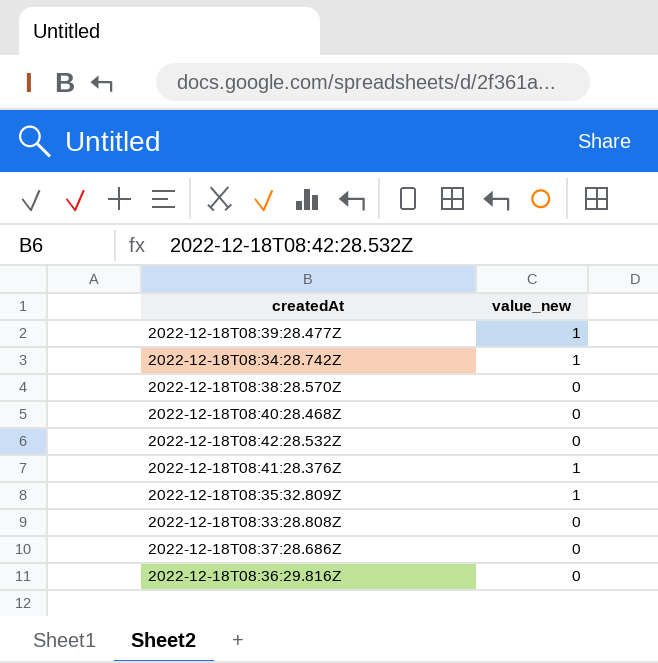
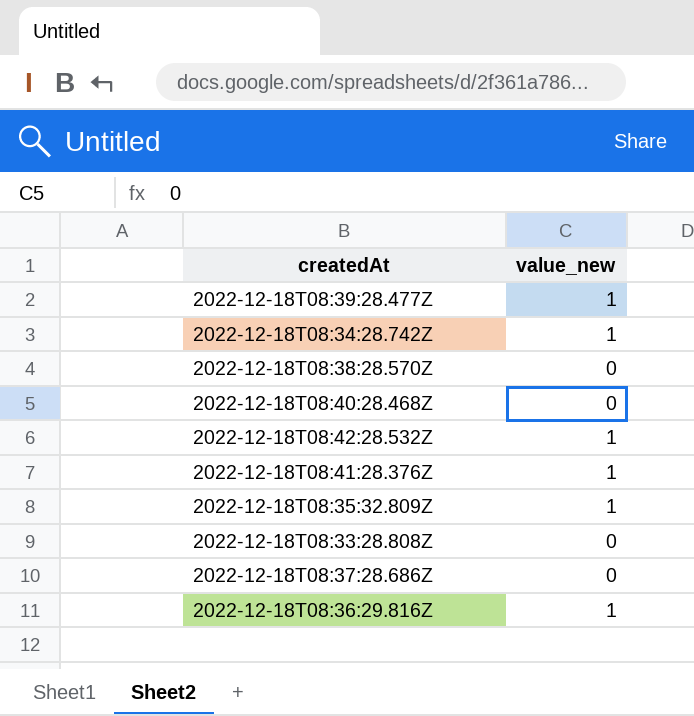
2022-12-18T08:42:28.532Z | value_new: 0 -> 1
2022-12-18T08:36:29.816Z | value_new: 0 -> 1

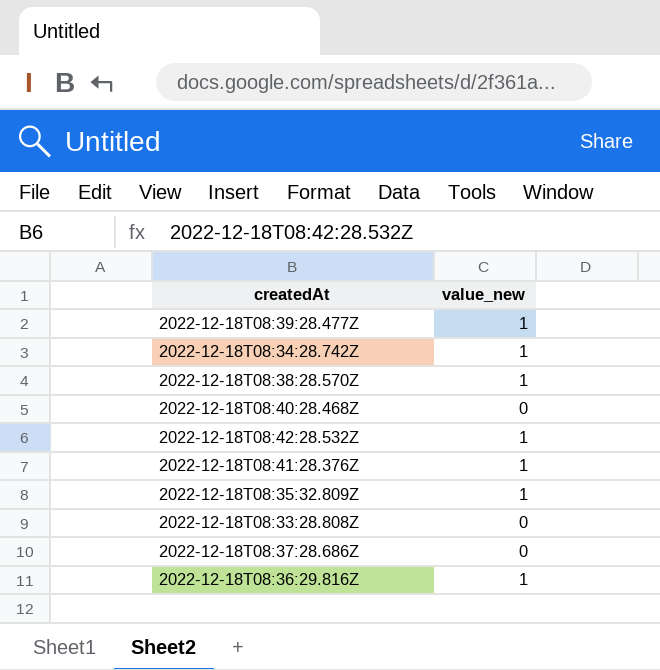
2022-12-18T08:38:28.570Z | value_new: 0 -> 1

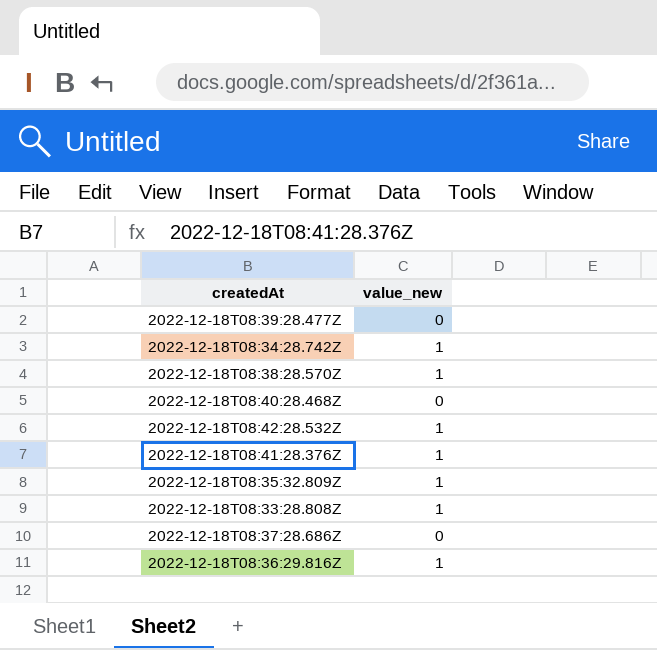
2022-12-18T08:39:28.477Z | value_new: 1 -> 0
2022-12-18T08:33:28.808Z | value_new: 0 -> 1

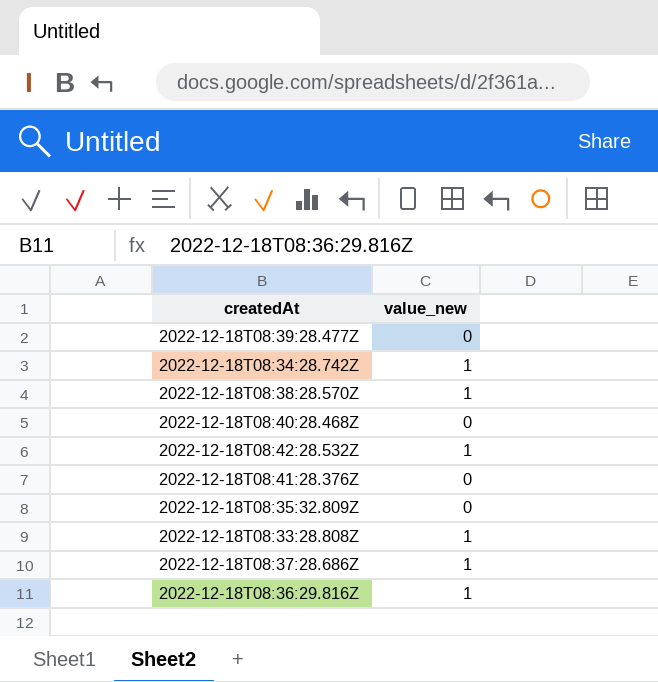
2022-12-18T08:41:28.376Z | value_new: 1 -> 0
2022-12-18T08:35:32.809Z | value_new: 1 -> 0
2022-12-18T08:37:28.686Z | value_new: 0 -> 1

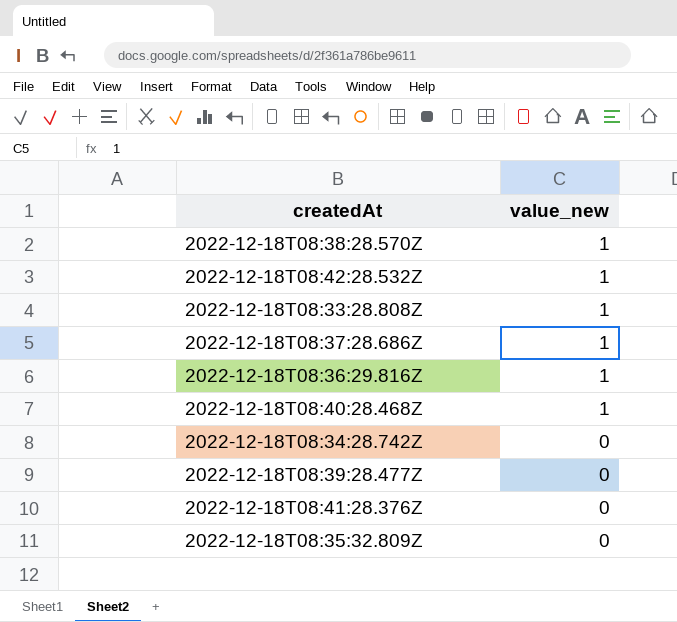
row order: none -> value_new descending
2022-12-18T08:40:28.468Z | value_new: 0 -> 1
2022-12-18T08:34:28.742Z | value_new: 1 -> 0

